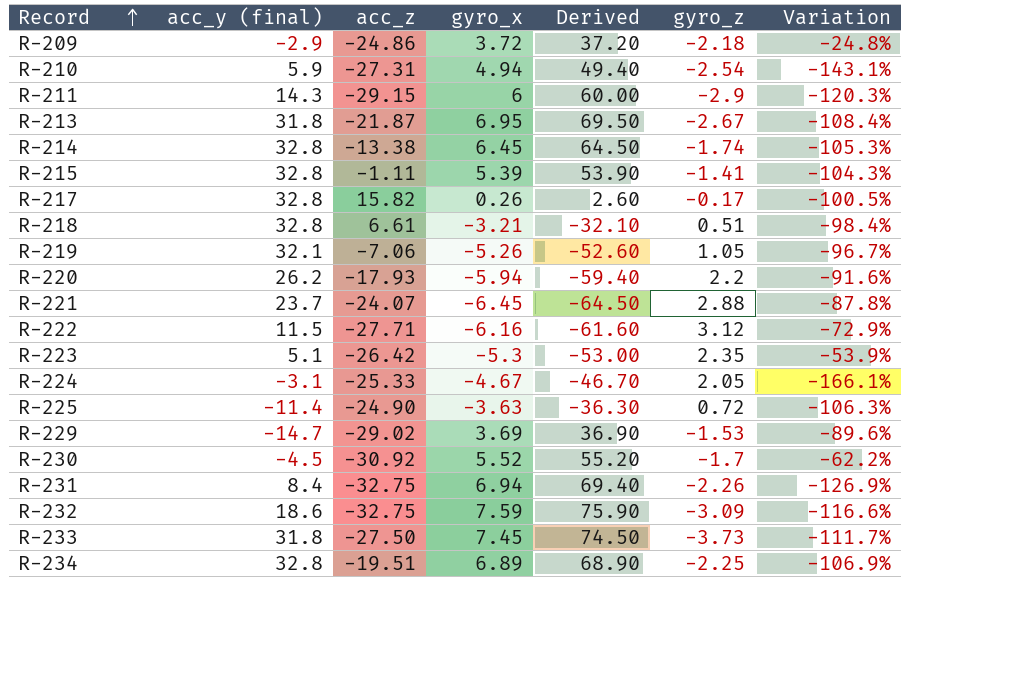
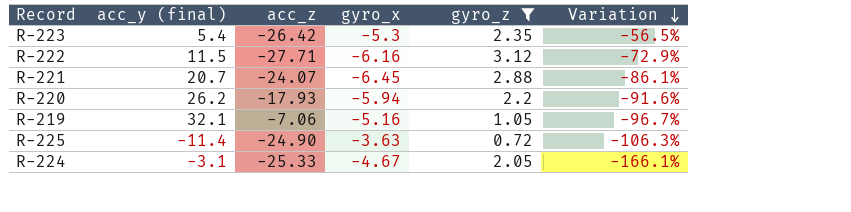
filter: none -> gyro_z >= 0.72
row order: Record ascending -> Variation descending
column Derived | formula: [gyro_x] * 10 -> none
R-223 | acc_y (final): 5.1 -> 5.4
R-223 | Variation: -53.9% -> -56.5%
R-221 | acc_y (final): 23.7 -> 20.7
R-221 | Variation: -87.8% -> -86.1%
R-219 | gyro_x: -5.26 -> -5.16

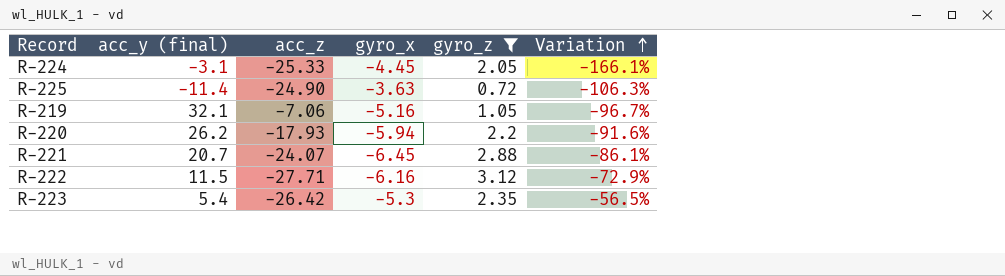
row order: Variation descending -> Variation ascending
R-224 | gyro_x: -4.67 -> -4.45

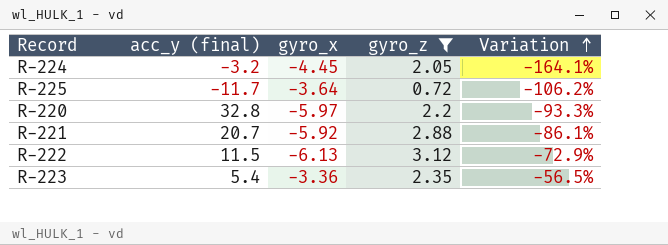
column acc_z | position: 3 -> none
row R-219: 32.1 | -7.06 | -5.16 | 1.05 | -96.7% -> none
R-224 | acc_y (final): -3.1 -> -3.2
R-224 | Variation: -166.1% -> -164.1%
R-225 | acc_y (final): -11.4 -> -11.7
R-225 | gyro_x: -3.63 -> -3.64
R-225 | Variation: -106.3% -> -106.2%
R-220 | acc_y (final): 26.2 -> 32.8
R-220 | gyro_x: -5.94 -> -5.97
R-220 | Variation: -91.6% -> -93.3%
R-221 | gyro_x: -6.45 -> -5.92
R-222 | gyro_x: -6.16 -> -6.13
R-223 | gyro_x: -5.3 -> -3.36

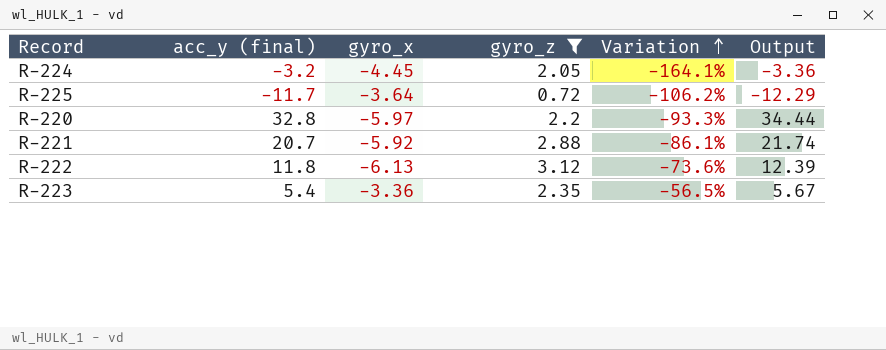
column Output | formula: none -> [acc_y (final)] * 1.05
R-222 | acc_y (final): 11.5 -> 11.8
R-222 | Variation: -72.9% -> -73.6%

